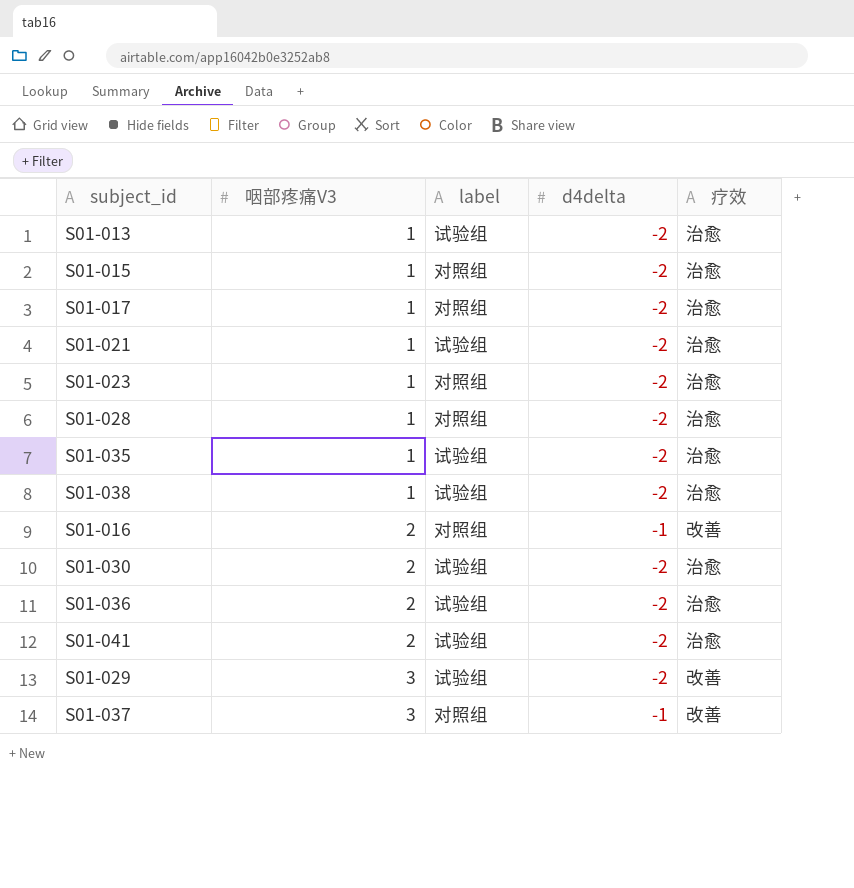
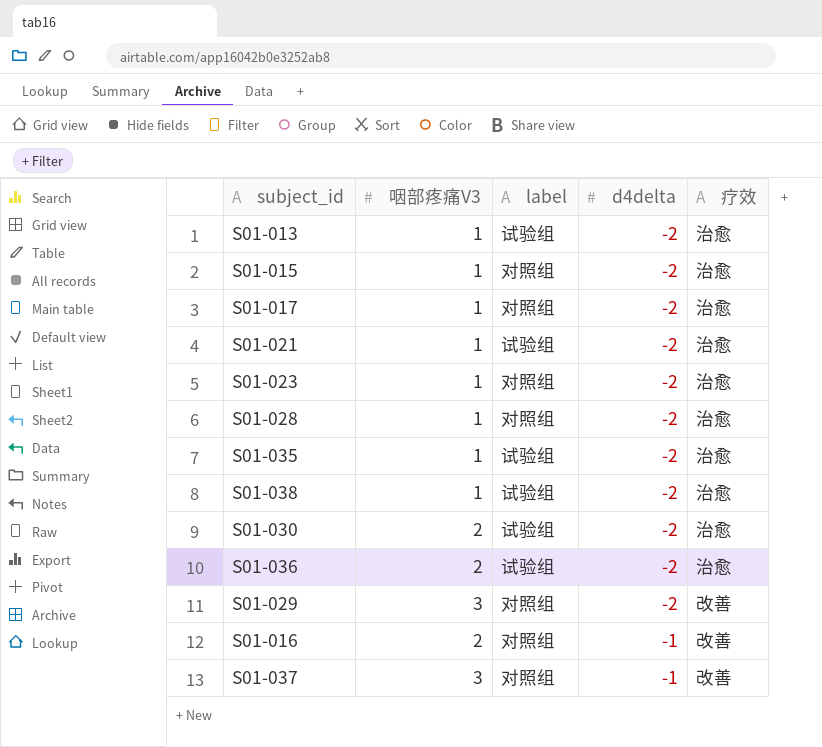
row order: 咽部疼痛V3 ascending -> d4delta ascending
row S01-041: 2 | 试验组 | -2 | 治愈 -> none
S01-029 | label: 试验组 -> 对照组

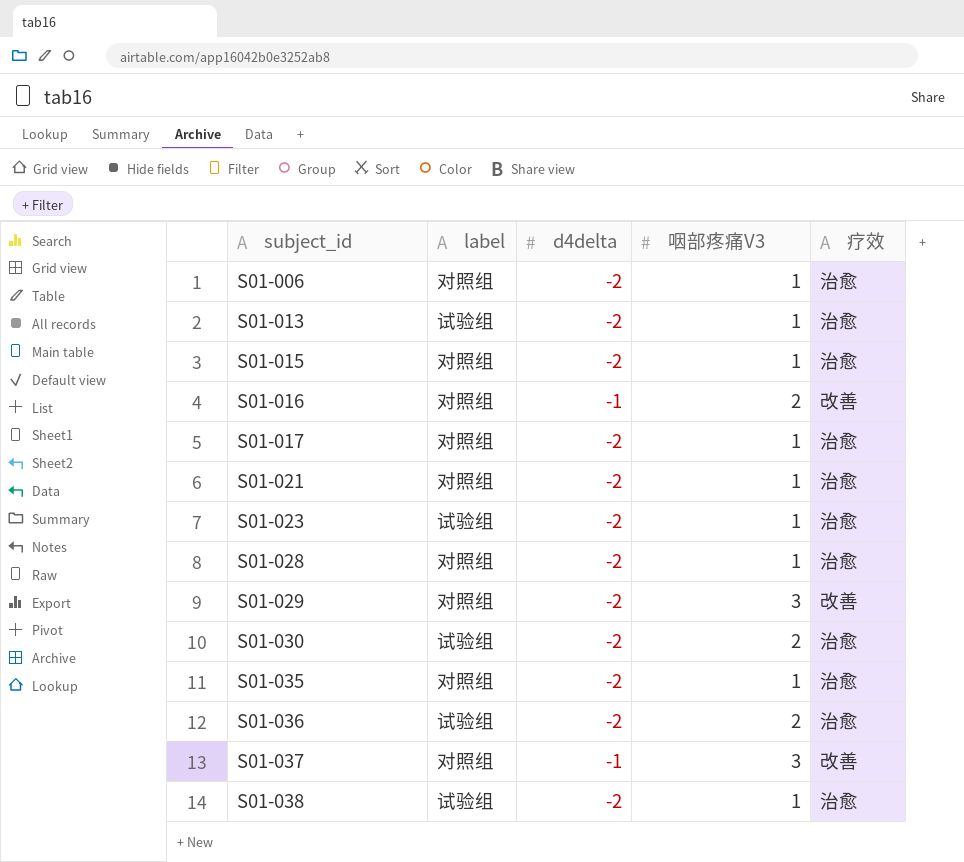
row order: d4delta ascending -> subject_id ascending
column 咽部疼痛V3 | position: 2 -> 4
row S01-006: none -> 对照组 | -2 | 1 | 治愈
S01-021 | label: 试验组 -> 对照组
S01-023 | label: 对照组 -> 试验组
S01-035 | label: 试验组 -> 对照组

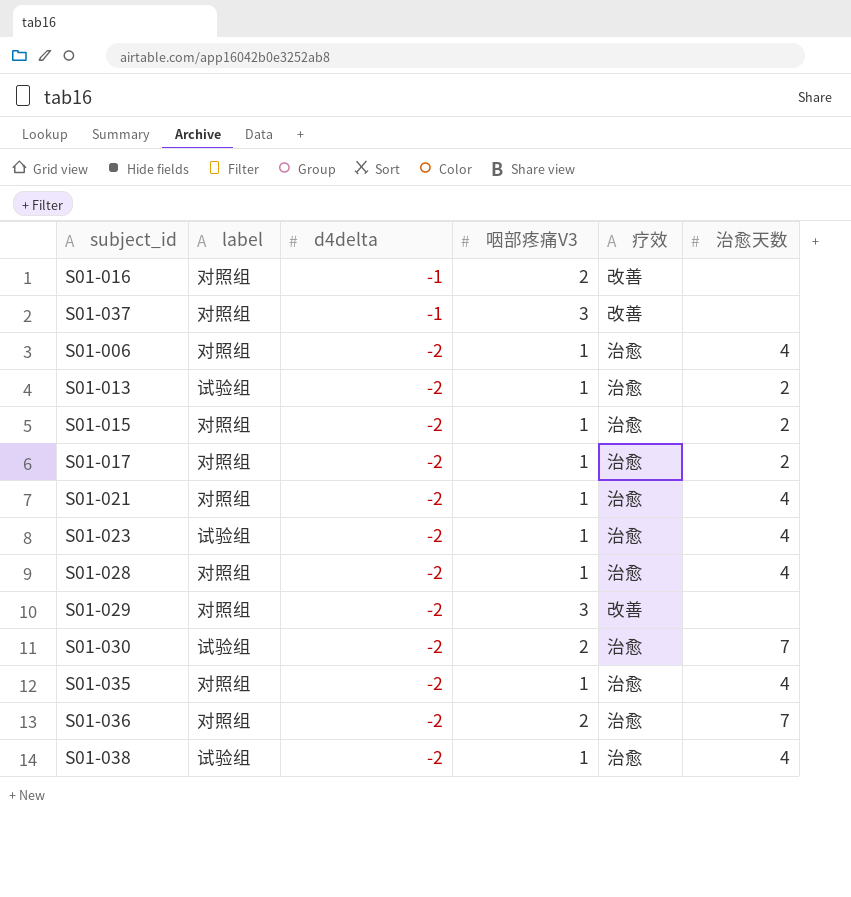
row order: subject_id ascending -> d4delta descending
column 治愈天数 | position: none -> 6
S01-036 | label: 试验组 -> 对照组

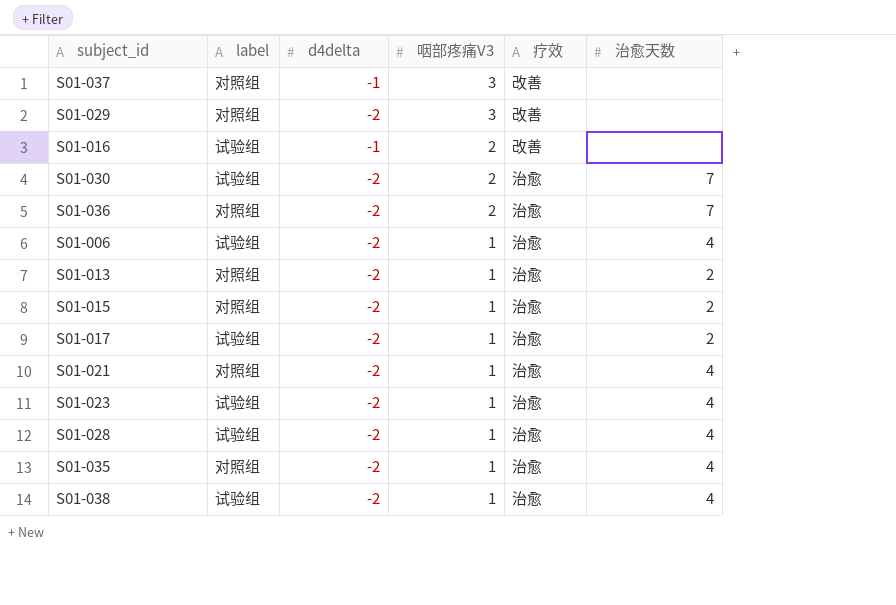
row order: d4delta descending -> 咽部疼痛V3 descending
S01-016 | label: 对照组 -> 试验组
S01-006 | label: 对照组 -> 试验组
S01-013 | label: 试验组 -> 对照组
S01-017 | label: 对照组 -> 试验组
S01-028 | label: 对照组 -> 试验组

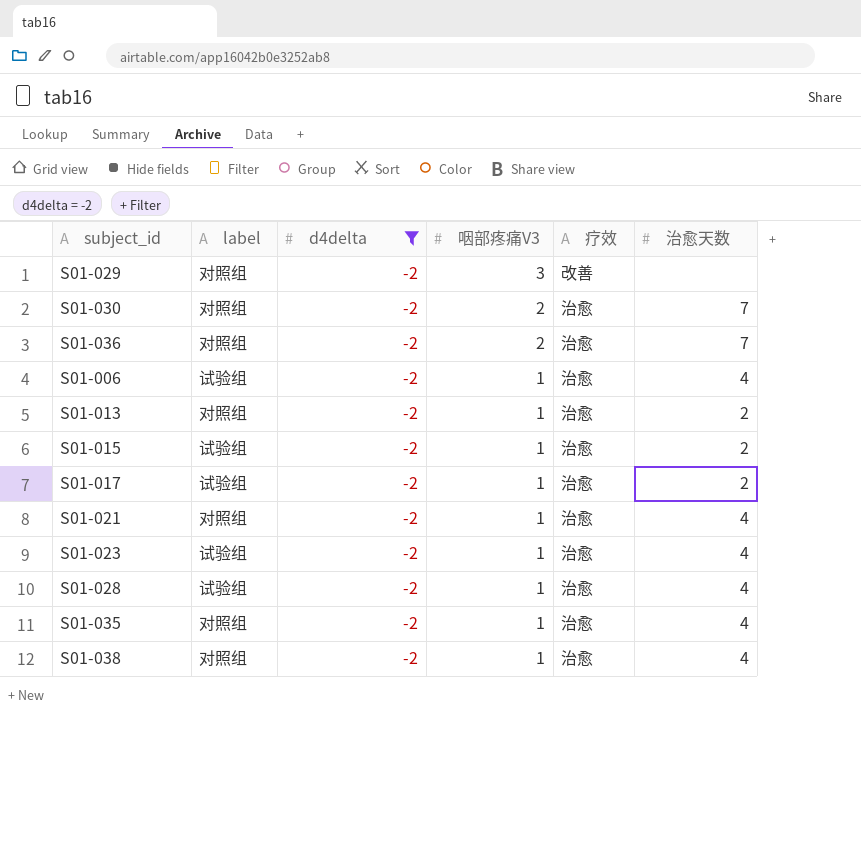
filter: none -> d4delta = -2
S01-030 | label: 试验组 -> 对照组
S01-015 | label: 对照组 -> 试验组
S01-038 | label: 试验组 -> 对照组

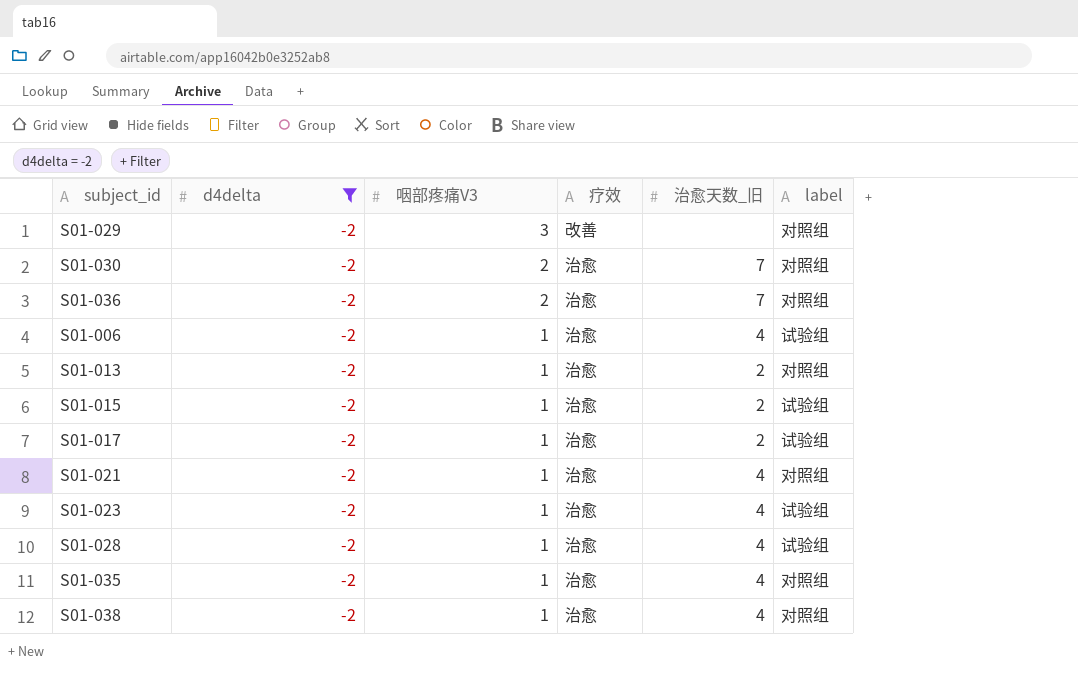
column name: 治愈天数 -> 治愈天数_旧
column label | position: 2 -> 6

